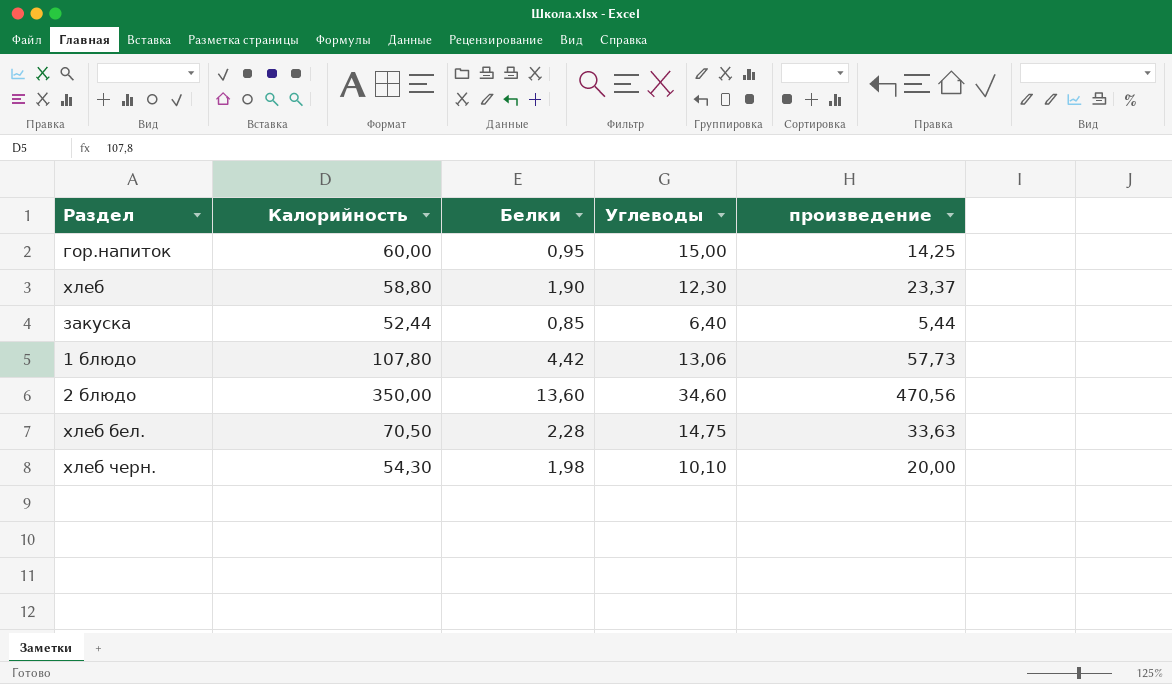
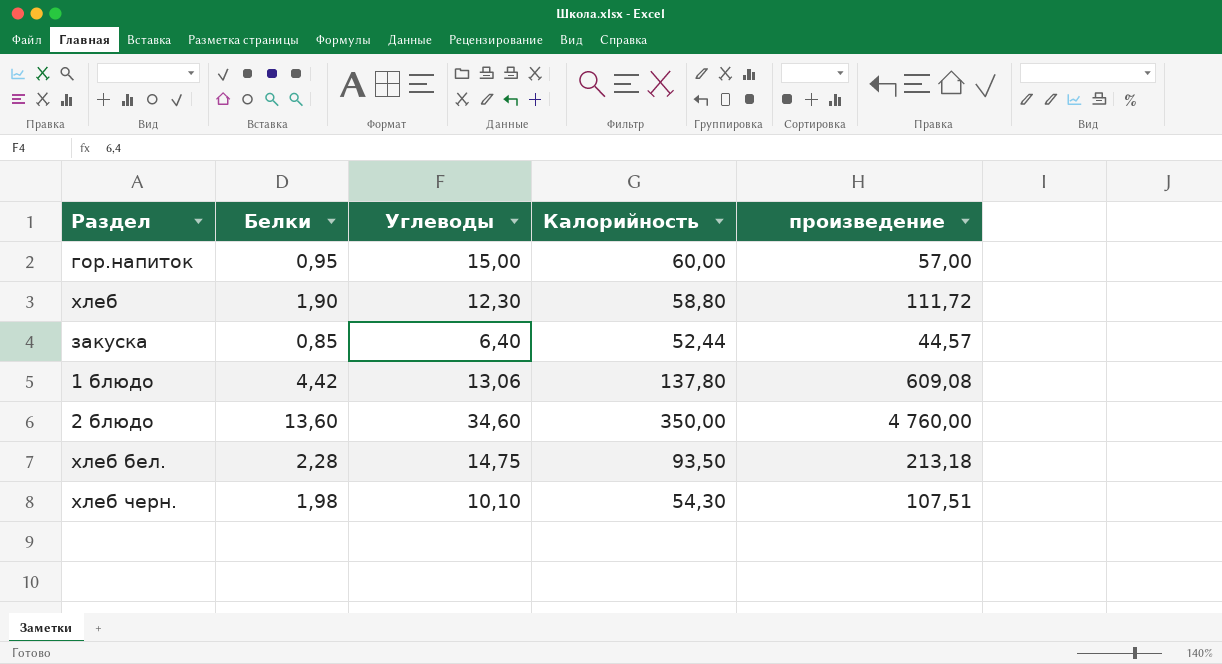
column Калорийность | position: 2 -> 4
column произведение | formula: [Белки] * [Углеводы] -> [Белки] * [Калорийность]
1 блюдо | Калорийность: 107,80 -> 137,80
хлеб бел. | Калорийность: 70,50 -> 93,50

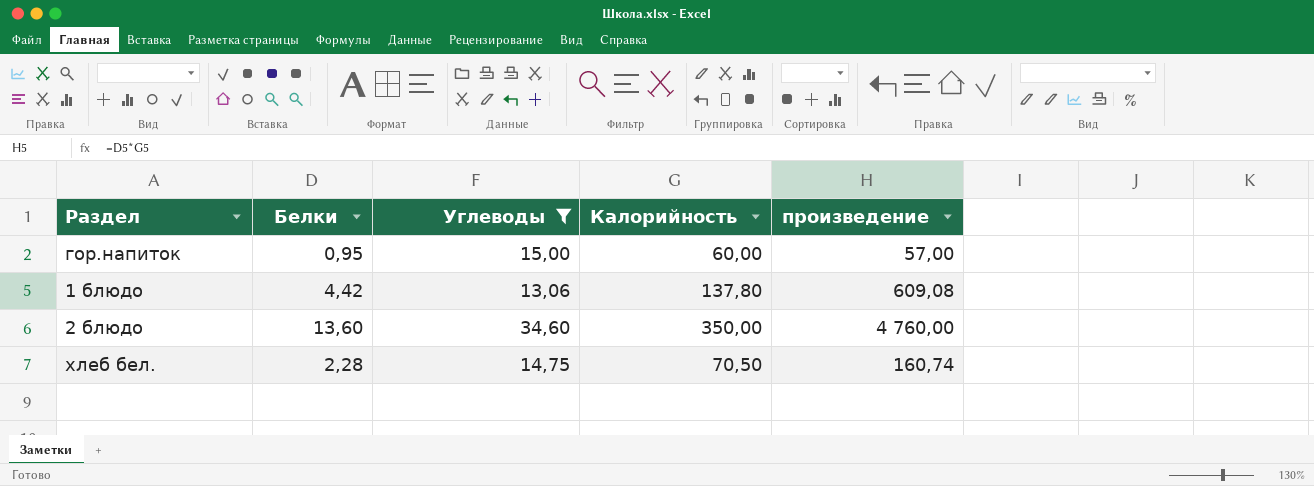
filter: none -> Углеводы >= 13,06
хлеб бел. | Калорийность: 93,50 -> 70,50
хлеб бел. | произведение: 213,18 -> 160,74

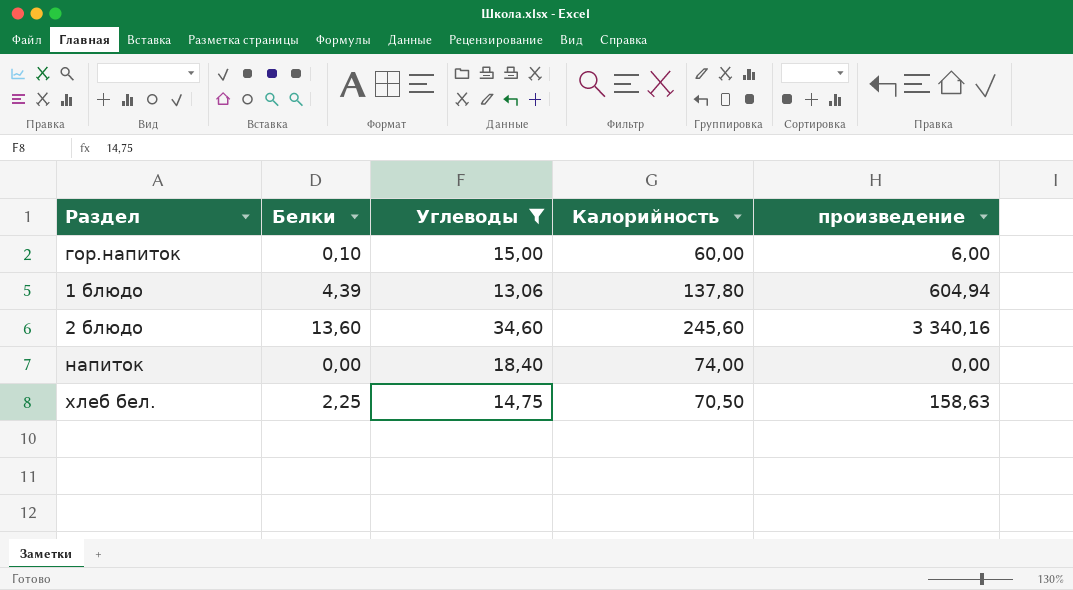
гор.напиток | Белки: 0,95 -> 0,10
гор.напиток | произведение: 57,00 -> 6,00
1 блюдо | Белки: 4,42 -> 4,39
1 блюдо | произведение: 609,08 -> 604,94
2 блюдо | Калорийность: 350,00 -> 245,60
2 блюдо | произведение: 4 760,00 -> 3 340,16
row напиток: none -> 0,00 | 18,40 | 74,00 | 0,00
хлеб бел. | Белки: 2,28 -> 2,25
хлеб бел. | произведение: 160,74 -> 158,63

